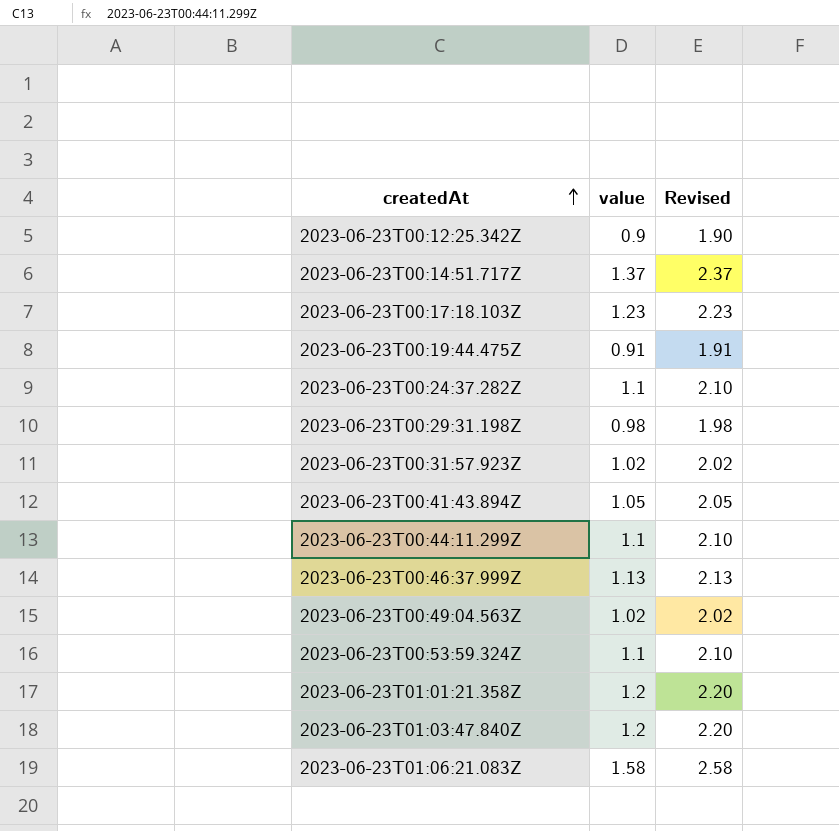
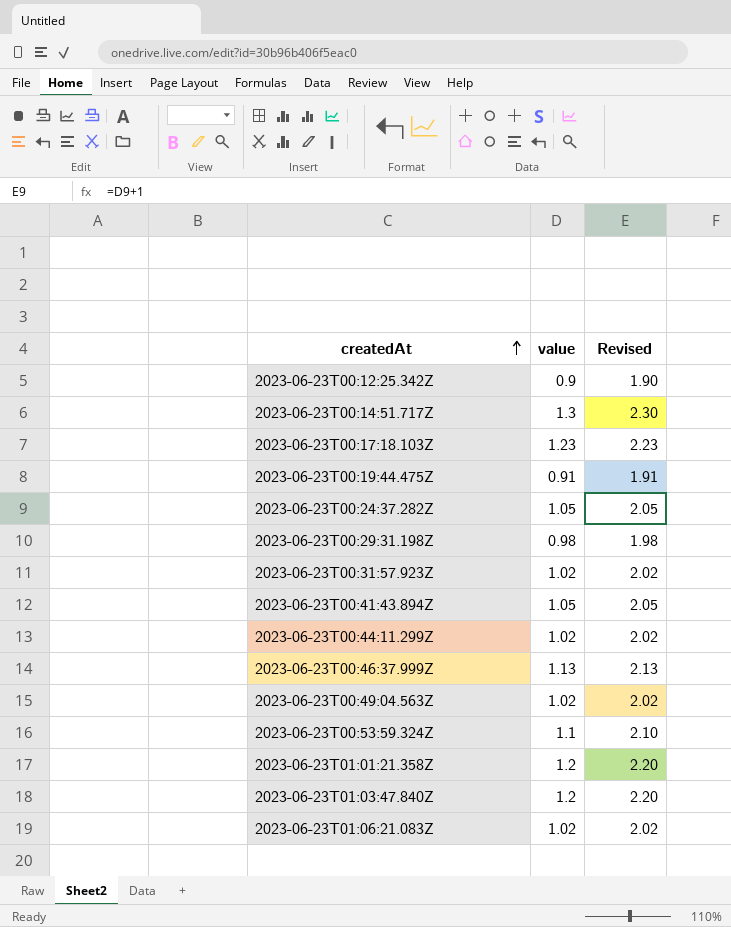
2023-06-23T00:14:51.717Z | value: 1.37 -> 1.3
2023-06-23T00:14:51.717Z | Revised: 2.37 -> 2.30
2023-06-23T00:24:37.282Z | value: 1.1 -> 1.05
2023-06-23T00:24:37.282Z | Revised: 2.10 -> 2.05
2023-06-23T00:44:11.299Z | value: 1.1 -> 1.02
2023-06-23T00:44:11.299Z | Revised: 2.10 -> 2.02
2023-06-23T01:06:21.083Z | value: 1.58 -> 1.02
2023-06-23T01:06:21.083Z | Revised: 2.58 -> 2.02

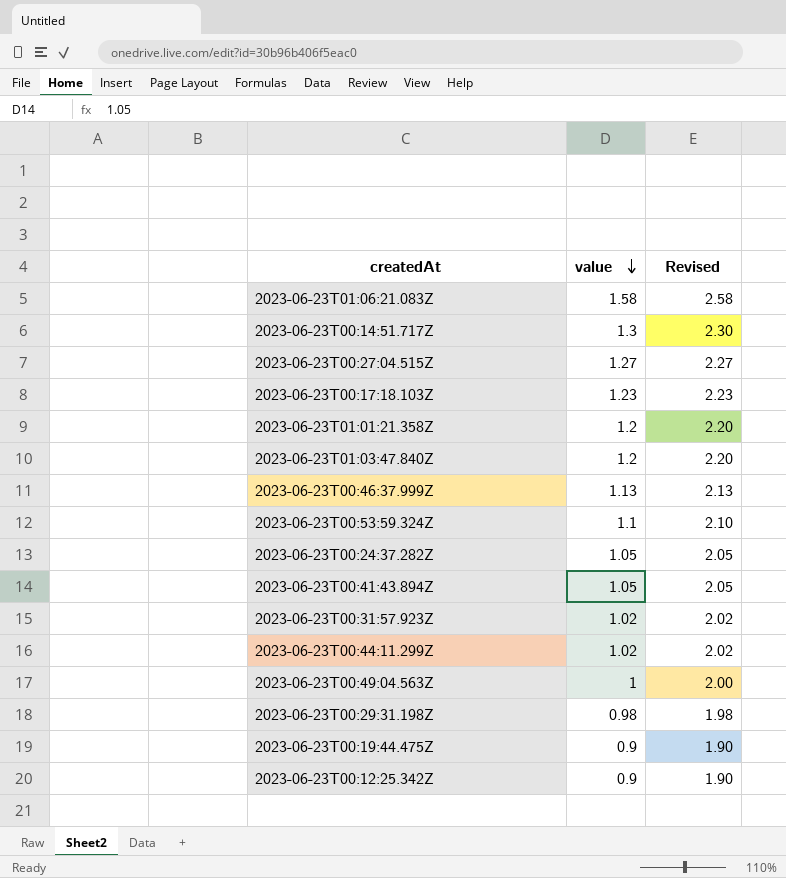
row order: createdAt ascending -> value descending
2023-06-23T01:06:21.083Z | value: 1.02 -> 1.58
2023-06-23T01:06:21.083Z | Revised: 2.02 -> 2.58
row 2023-06-23T00:27:04.515Z: none -> 1.27 | 2.27
2023-06-23T00:49:04.563Z | value: 1.02 -> 1
2023-06-23T00:49:04.563Z | Revised: 2.02 -> 2.00
2023-06-23T00:19:44.475Z | value: 0.91 -> 0.9
2023-06-23T00:19:44.475Z | Revised: 1.91 -> 1.90

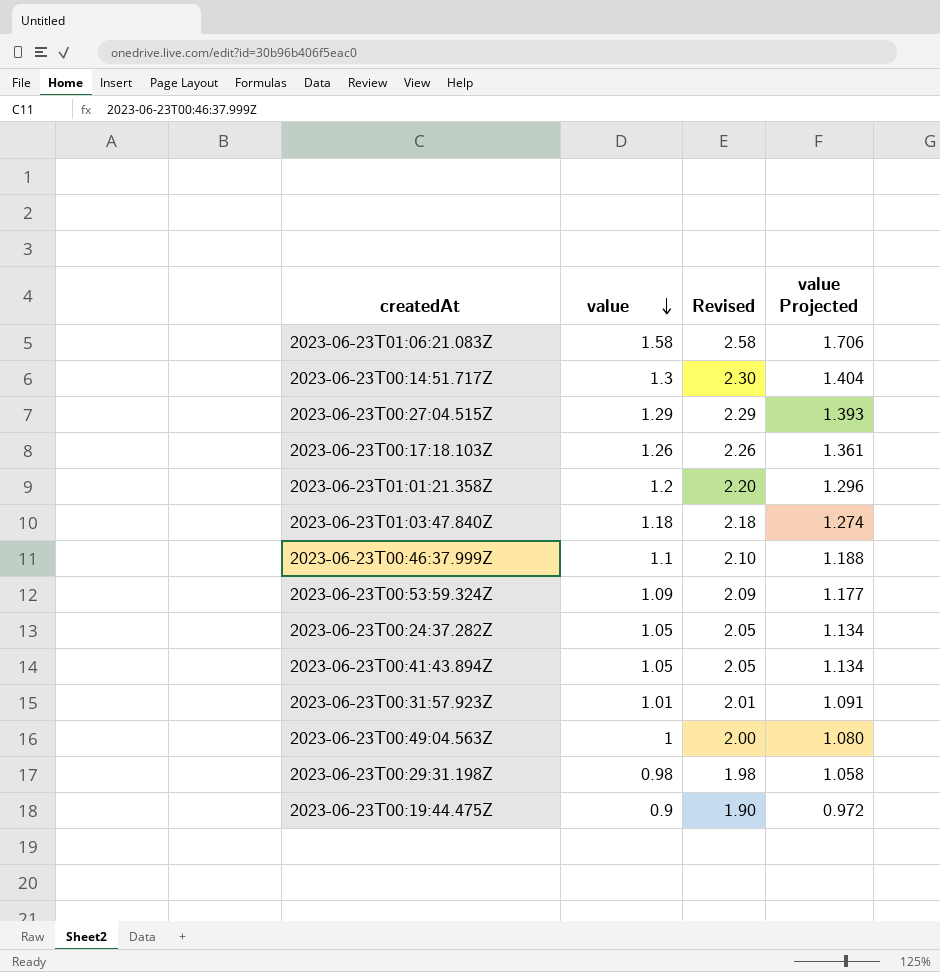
column value Projected | formula: none -> [value] * 1.08
row 2023-06-23T00:44:11.299Z: 1.02 | 2.02 -> none
row 2023-06-23T00:12:25.342Z: 0.9 | 1.90 -> none
2023-06-23T00:27:04.515Z | value: 1.27 -> 1.29
2023-06-23T00:27:04.515Z | Revised: 2.27 -> 2.29
2023-06-23T00:17:18.103Z | value: 1.23 -> 1.26
2023-06-23T00:17:18.103Z | Revised: 2.23 -> 2.26
2023-06-23T01:03:47.840Z | value: 1.2 -> 1.18
2023-06-23T01:03:47.840Z | Revised: 2.20 -> 2.18
2023-06-23T00:46:37.999Z | value: 1.13 -> 1.1
2023-06-23T00:46:37.999Z | Revised: 2.13 -> 2.10
2023-06-23T00:53:59.324Z | value: 1.1 -> 1.09
2023-06-23T00:53:59.324Z | Revised: 2.10 -> 2.09
2023-06-23T00:31:57.923Z | value: 1.02 -> 1.01
2023-06-23T00:31:57.923Z | Revised: 2.02 -> 2.01

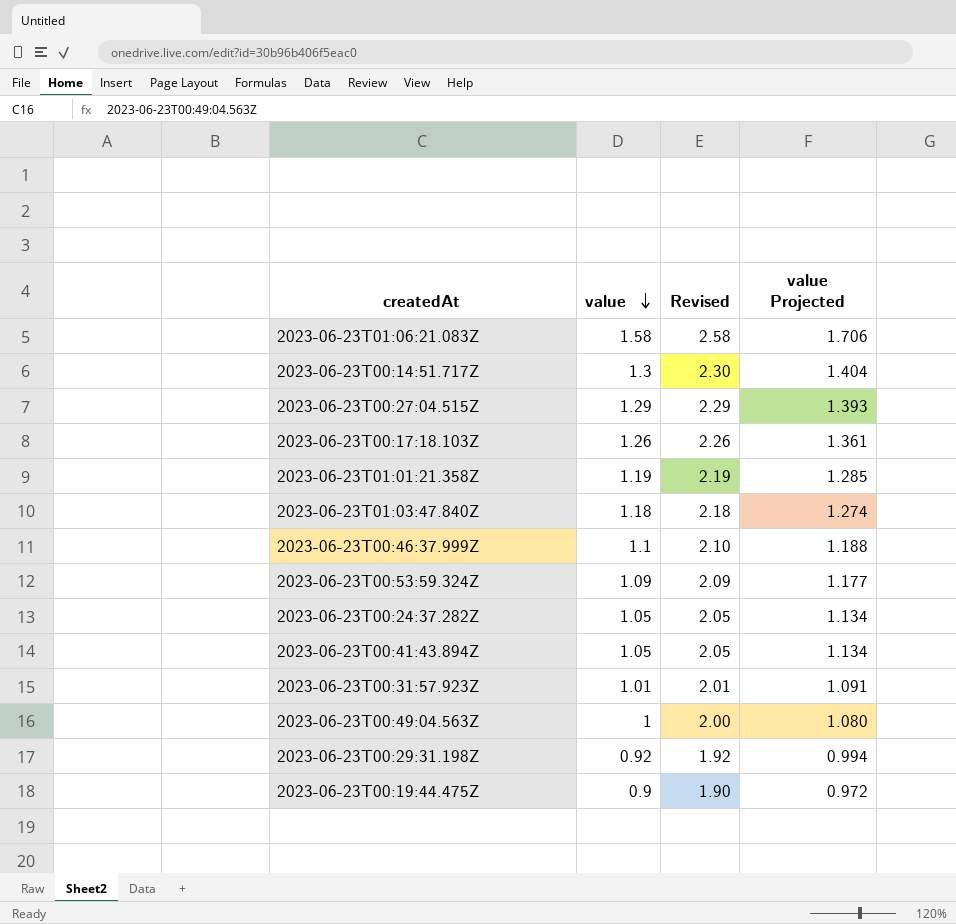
2023-06-23T01:01:21.358Z | value: 1.2 -> 1.19
2023-06-23T01:01:21.358Z | Revised: 2.20 -> 2.19
2023-06-23T01:01:21.358Z | value Projected: 1.296 -> 1.285
2023-06-23T00:29:31.198Z | value: 0.98 -> 0.92
2023-06-23T00:29:31.198Z | Revised: 1.98 -> 1.92
2023-06-23T00:29:31.198Z | value Projected: 1.058 -> 0.994

